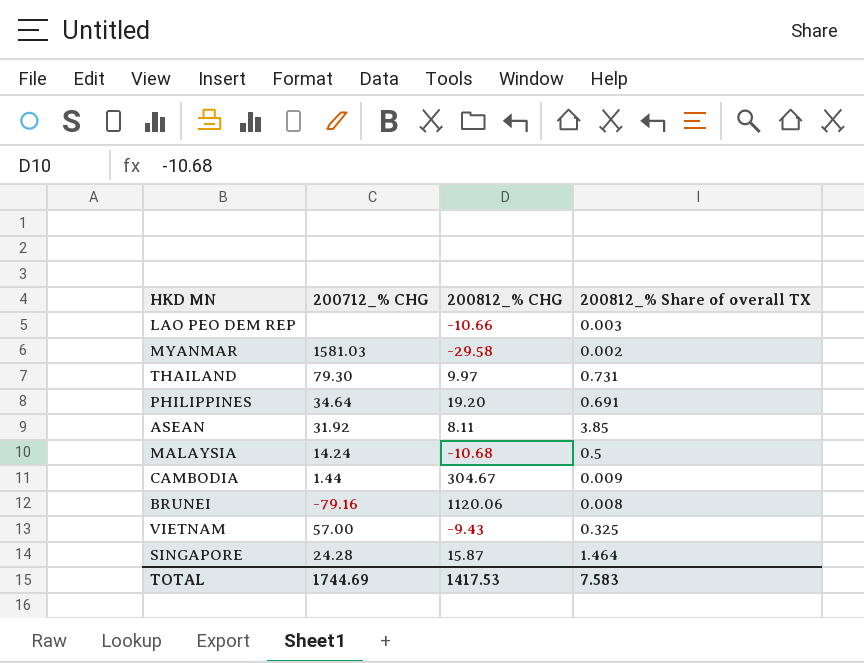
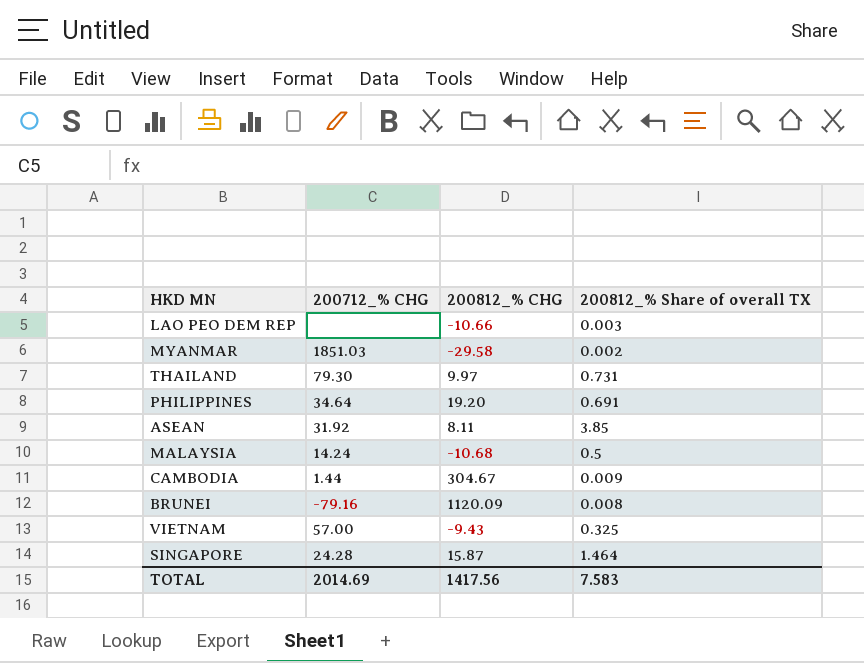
MYANMAR | 200712_% CHG: 1581.03 -> 1851.03
BRUNEI | 200812_% CHG: 1120.06 -> 1120.09
TOTAL | 200712_% CHG: 1744.69 -> 2014.69
TOTAL | 200812_% CHG: 1417.53 -> 1417.56

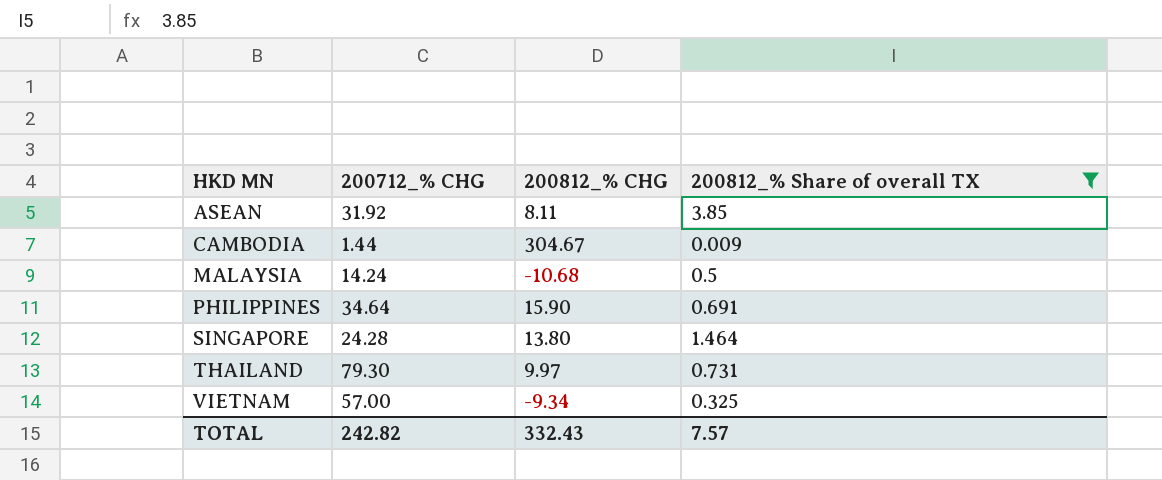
filter: none -> 200812_% Share of overall TX >= 0.009
row order: none -> HKD MN ascending
PHILIPPINES | 200812_% CHG: 19.20 -> 15.90
SINGAPORE | 200812_% CHG: 15.87 -> 13.80
VIETNAM | 200812_% CHG: -9.43 -> -9.34
TOTAL | 200712_% CHG: 2014.69 -> 242.82
TOTAL | 200812_% CHG: 1417.56 -> 332.43
TOTAL | 200812_% Share of overall TX: 7.583 -> 7.57

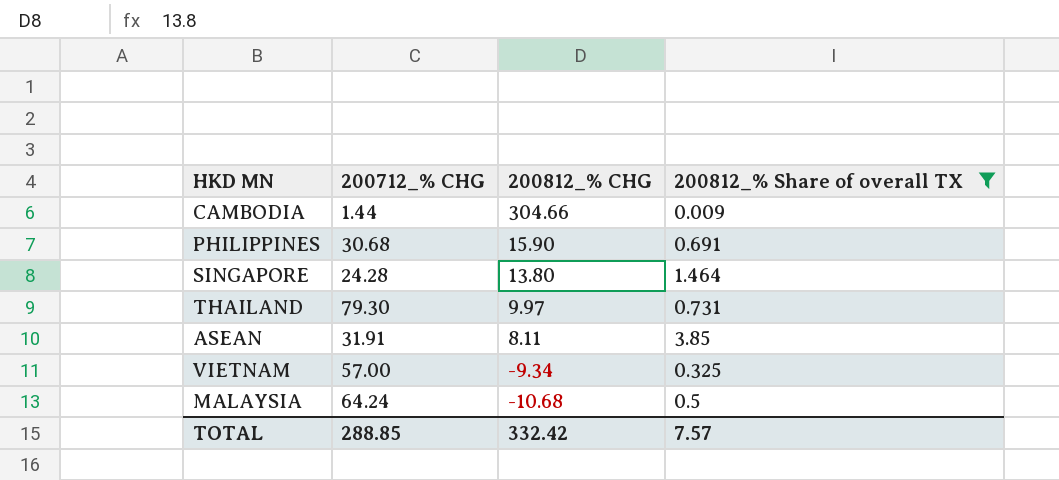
row order: HKD MN ascending -> 200812_% CHG descending
CAMBODIA | 200812_% CHG: 304.67 -> 304.66
PHILIPPINES | 200712_% CHG: 34.64 -> 30.68
ASEAN | 200712_% CHG: 31.92 -> 31.91
MALAYSIA | 200712_% CHG: 14.24 -> 64.24
TOTAL | 200712_% CHG: 242.82 -> 288.85
TOTAL | 200812_% CHG: 332.43 -> 332.42

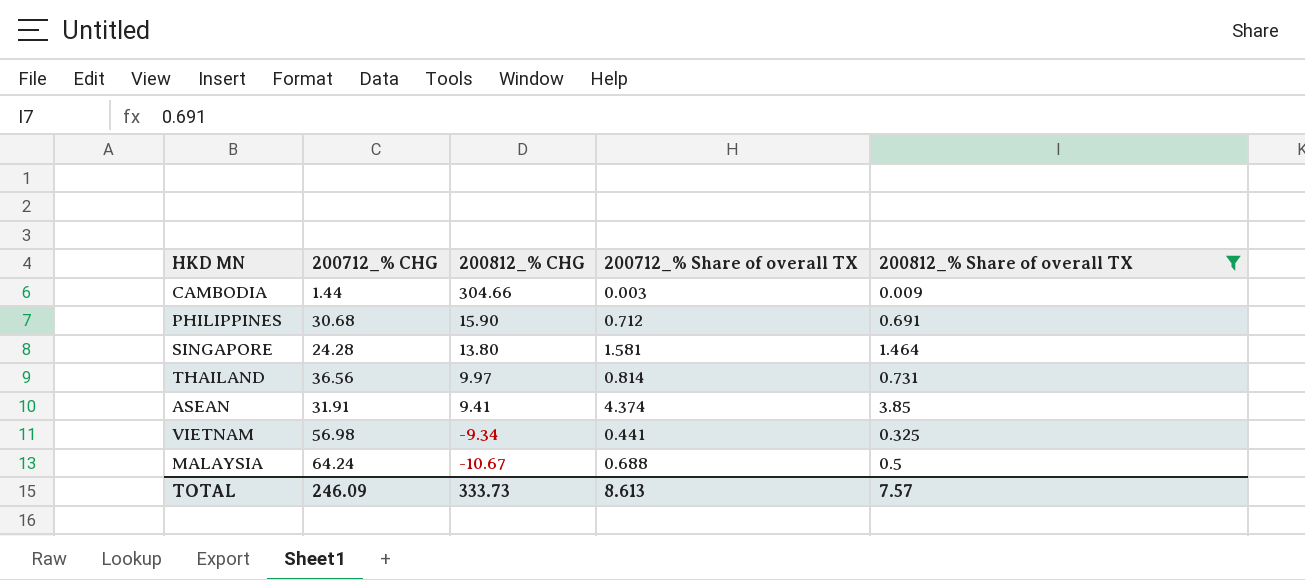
column 200712_% Share of overall TX | position: none -> 4
THAILAND | 200712_% CHG: 79.30 -> 36.56
ASEAN | 200812_% CHG: 8.11 -> 9.41
VIETNAM | 200712_% CHG: 57.00 -> 56.98
MALAYSIA | 200812_% CHG: -10.68 -> -10.67
TOTAL | 200712_% CHG: 288.85 -> 246.09
TOTAL | 200812_% CHG: 332.42 -> 333.73

